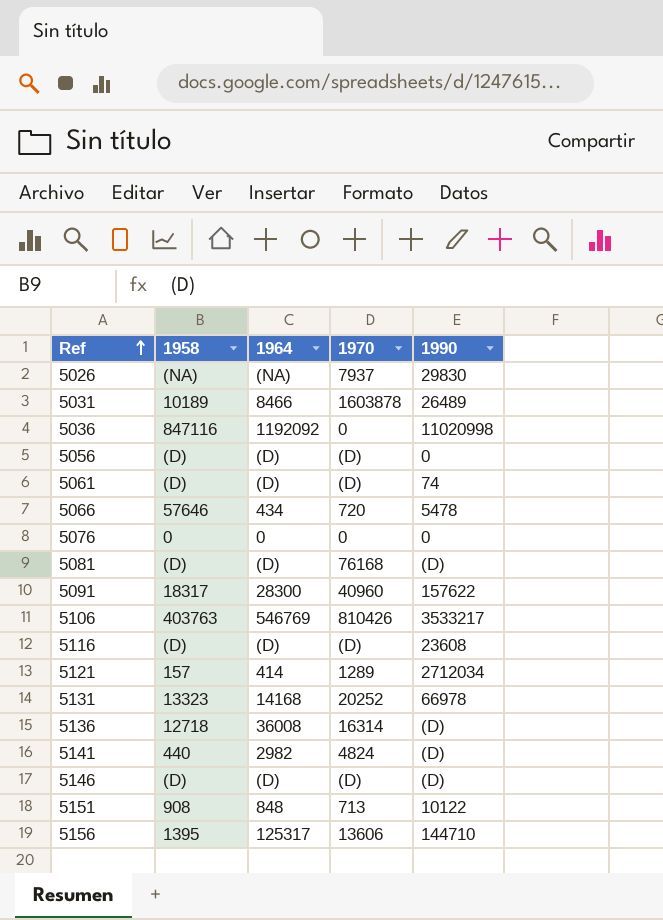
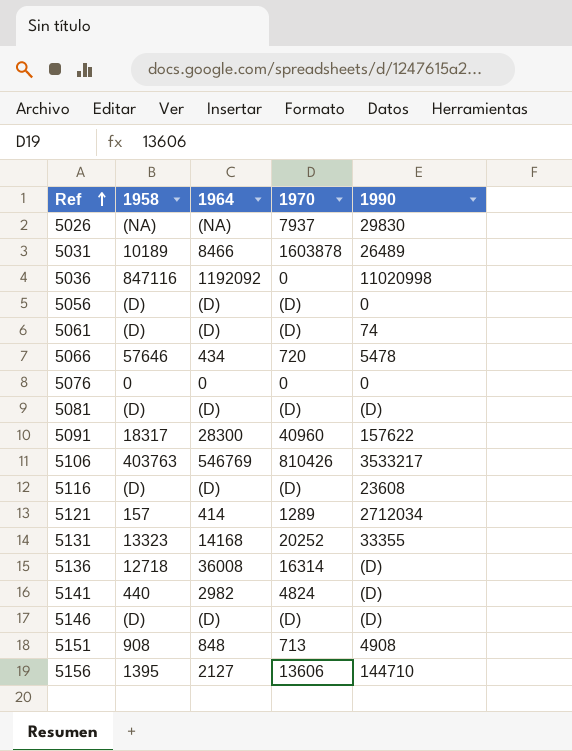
5081 | 1970: 76168 -> (D)
5131 | 1990: 66978 -> 33355
5151 | 1990: 10122 -> 4908
5156 | 1964: 125317 -> 2127

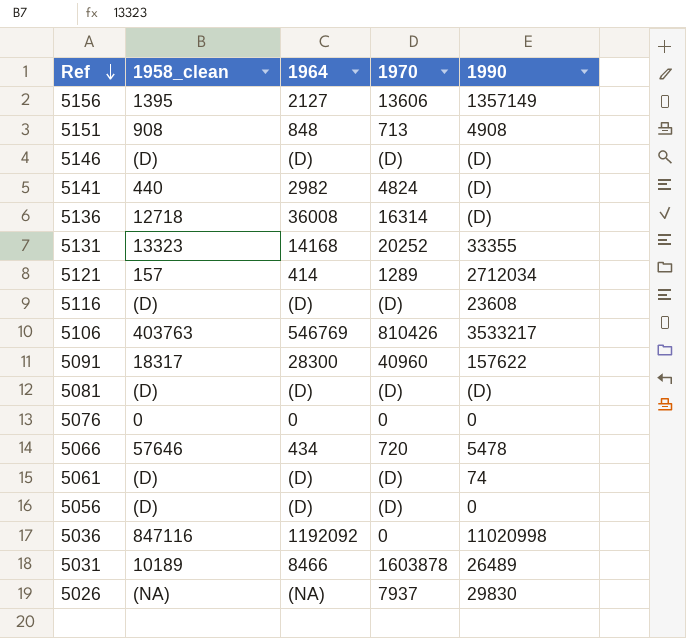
row order: Ref ascending -> Ref descending
column name: 1958 -> 1958_clean
5156 | 1990: 144710 -> 1357149

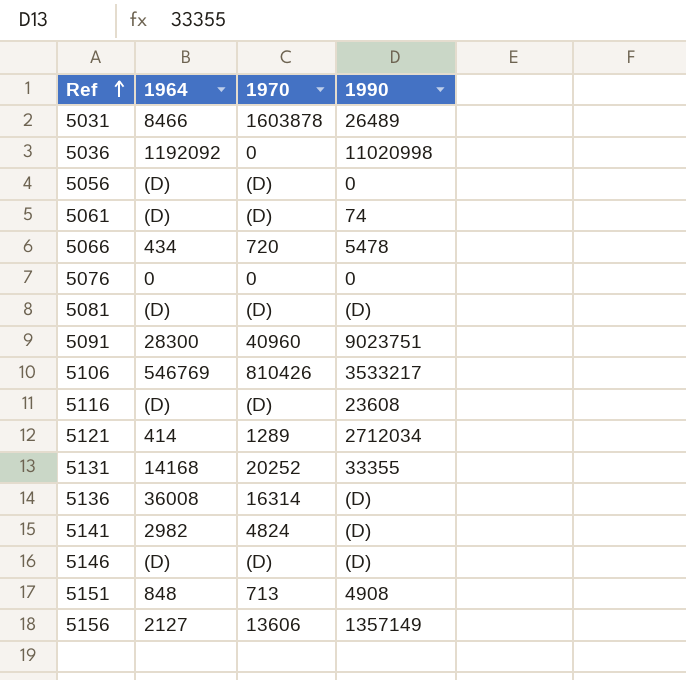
row order: Ref descending -> Ref ascending
column 1958_clean | position: 2 -> none
row 5026: (NA) | (NA) | 7937 | 29830 -> none
5091 | 1990: 157622 -> 9023751

